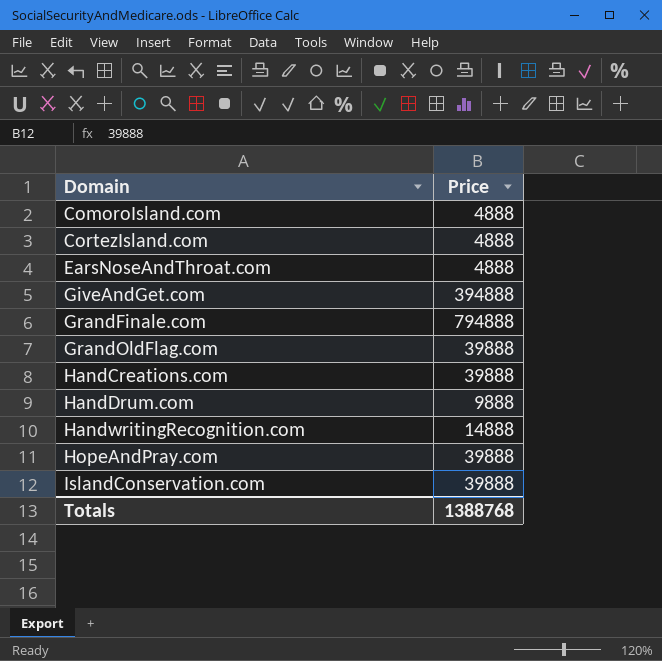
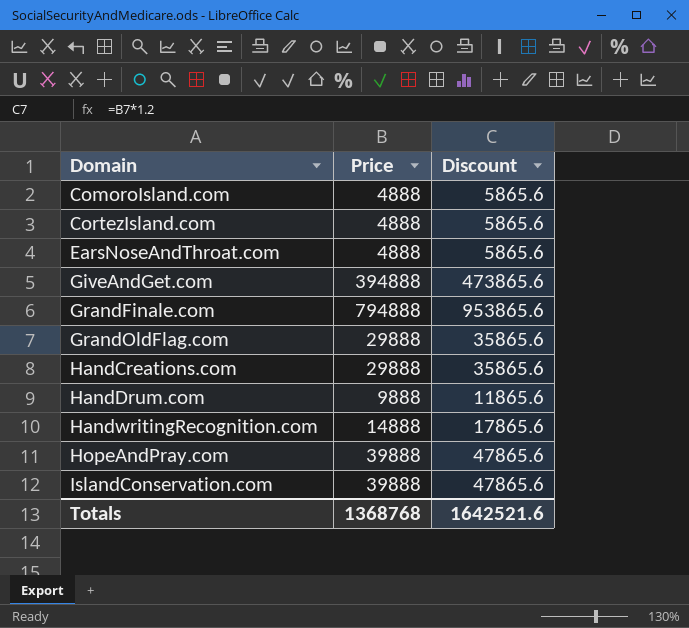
column Discount | formula: none -> [Price] * 1.2
GrandOldFlag.com | Price: 39888 -> 29888
HandCreations.com | Price: 39888 -> 29888
Totals | Price: 1388768 -> 1368768

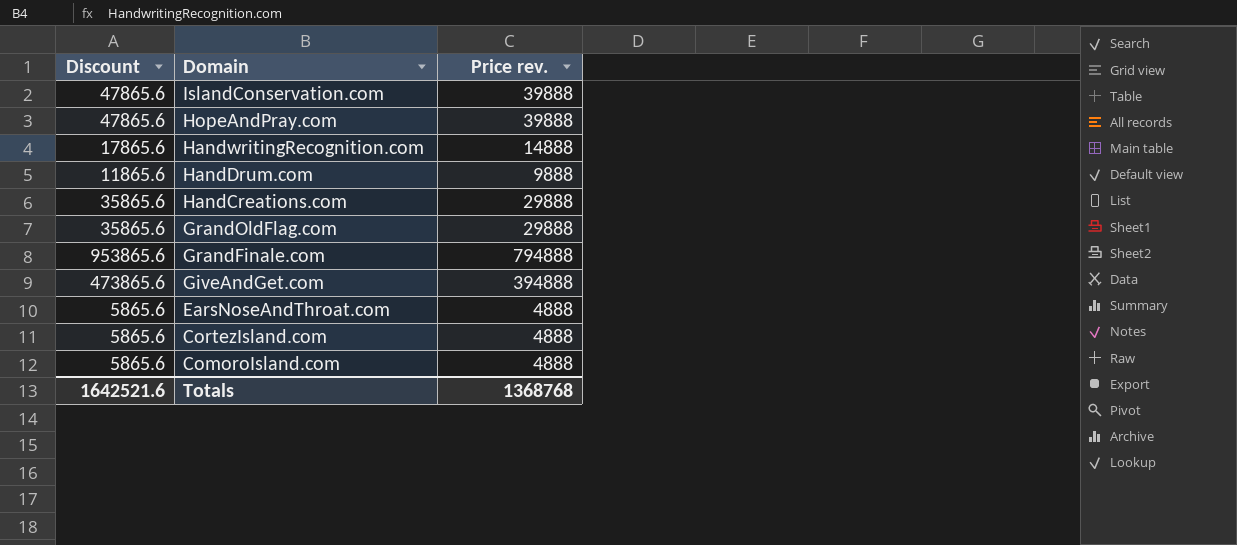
row order: Domain ascending -> Domain descending
column Discount | position: 3 -> 1
column name: Price -> Price rev.

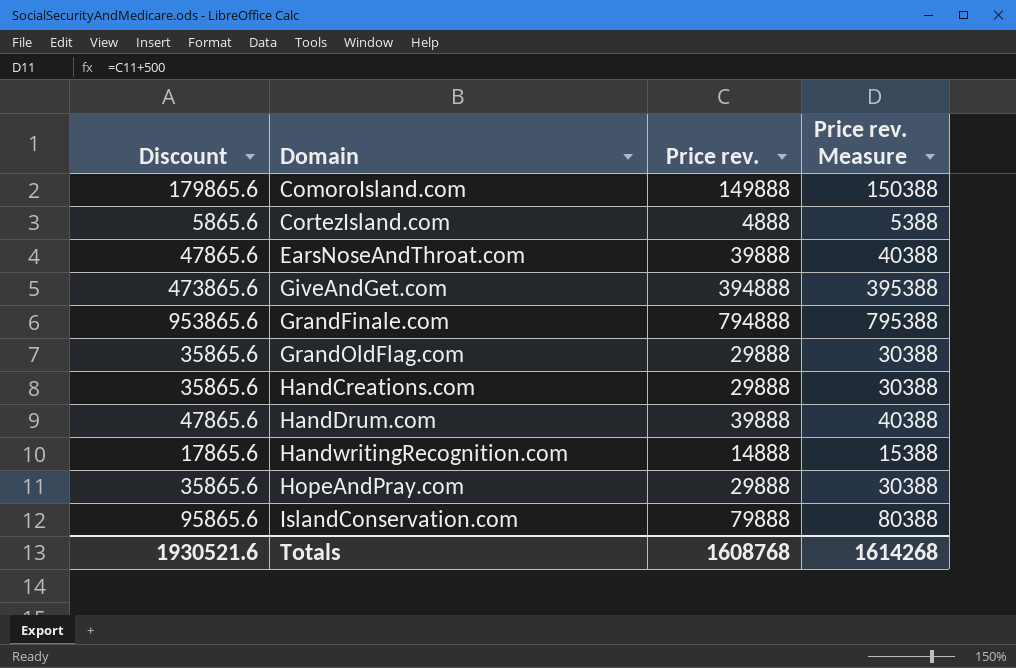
row order: Domain descending -> Domain ascending
column Price rev. Measure | formula: none -> [Price rev.] + 500
ComoroIsland.com | Discount: 5865.6 -> 179865.6
ComoroIsland.com | Price rev.: 4888 -> 149888
EarsNoseAndThroat.com | Discount: 5865.6 -> 47865.6
EarsNoseAndThroat.com | Price rev.: 4888 -> 39888
HandDrum.com | Discount: 11865.6 -> 47865.6
HandDrum.com | Price rev.: 9888 -> 39888
HopeAndPray.com | Discount: 47865.6 -> 35865.6
HopeAndPray.com | Price rev.: 39888 -> 29888
IslandConservation.com | Discount: 47865.6 -> 95865.6
IslandConservation.com | Price rev.: 39888 -> 79888
Totals | Discount: 1642521.6 -> 1930521.6
Totals | Price rev.: 1368768 -> 1608768

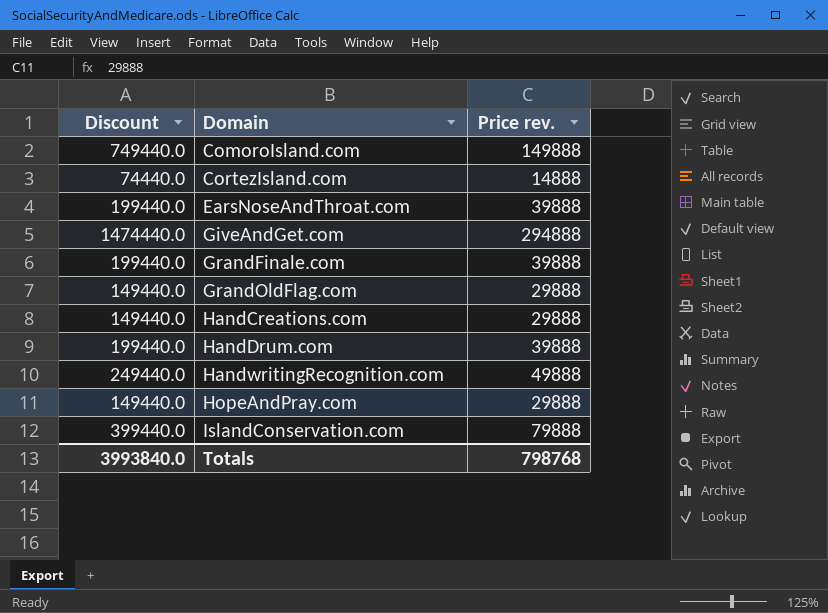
column Price rev. Measure | formula: [Price rev.] + 500 -> none
column Discount | formula: [Price rev.] * 1.2 -> [Price rev.] * 5
CortezIsland.com | Price rev.: 4888 -> 14888
GiveAndGet.com | Price rev.: 394888 -> 294888
GrandFinale.com | Price rev.: 794888 -> 39888
HandwritingRecognition.com | Price rev.: 14888 -> 49888
Totals | Discount: 1930521.6 -> 3993840.0
Totals | Price rev.: 1608768 -> 798768

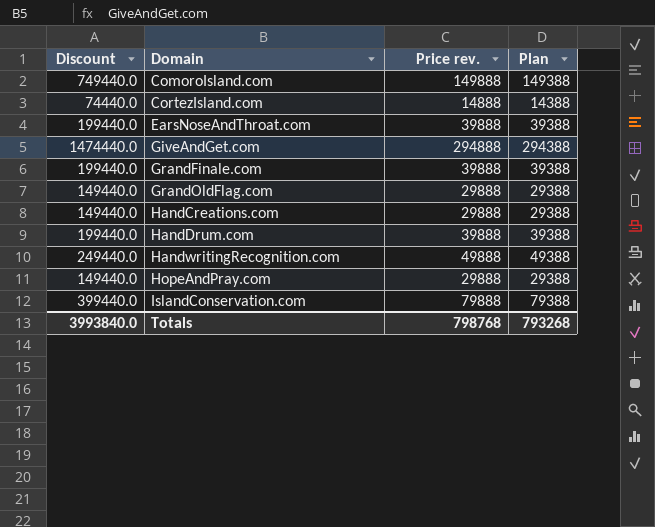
column Plan | formula: none -> [Price rev.] - 500

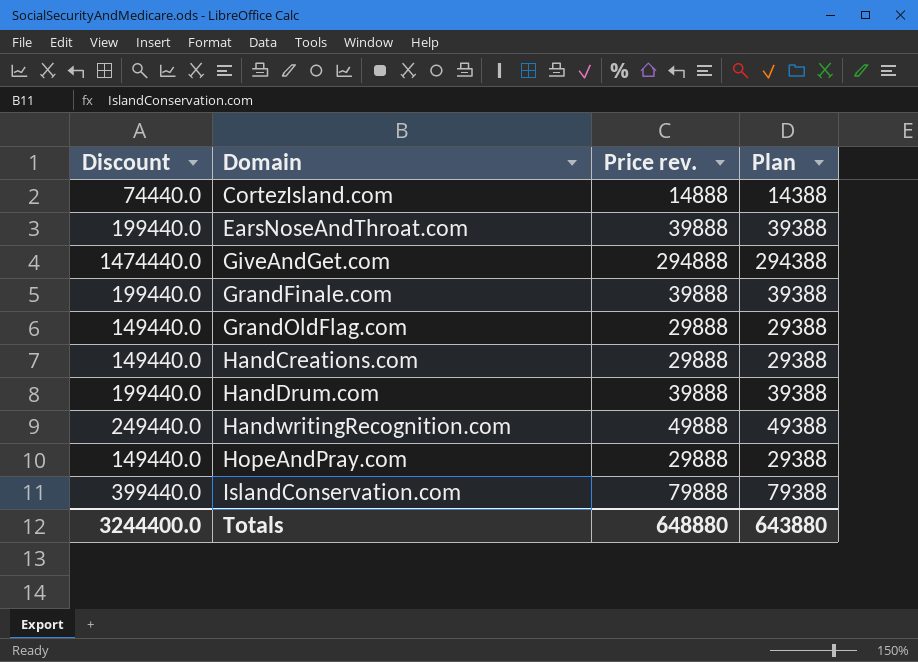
row ComoroIsland.com: 749440.0 | 149888 | 149388 -> none
Totals | Discount: 3993840.0 -> 3244400.0
Totals | Price rev.: 798768 -> 648880
Totals | Plan: 793268 -> 643880

